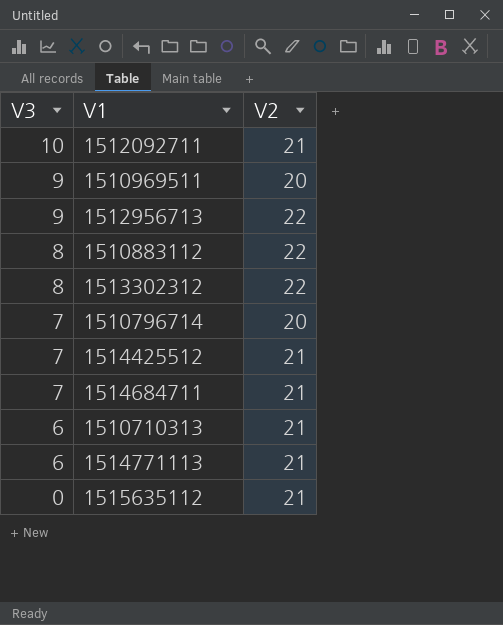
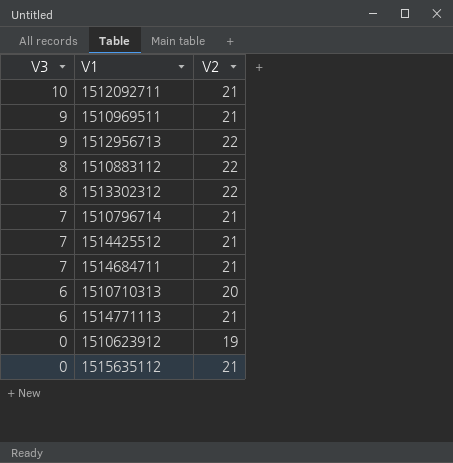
1510969511 | V2: 20 -> 21
1510796714 | V2: 20 -> 21
1510710313 | V2: 21 -> 20
row 1510623912: none -> 0 | 19

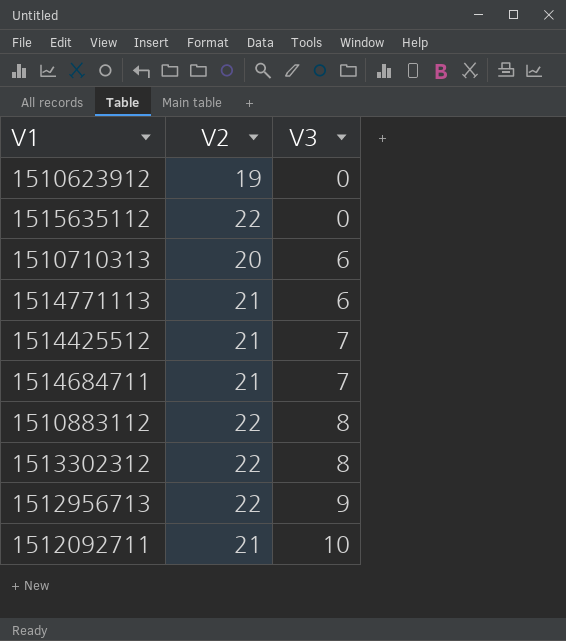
row order: V3 descending -> V3 ascending
column V3 | position: 1 -> 3
row 1510969511: 9 | 21 -> none
row 1510796714: 7 | 21 -> none
1515635112 | V2: 21 -> 22

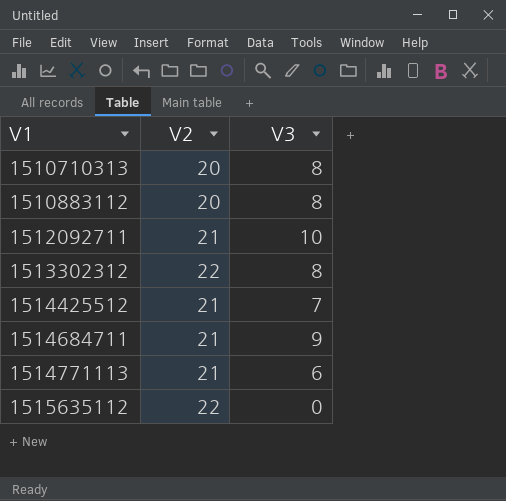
row order: V3 ascending -> V1 ascending
row 1510623912: 19 | 0 -> none
row 1512956713: 22 | 9 -> none
1510710313 | V3: 6 -> 8
1510883112 | V2: 22 -> 20
1514684711 | V3: 7 -> 9

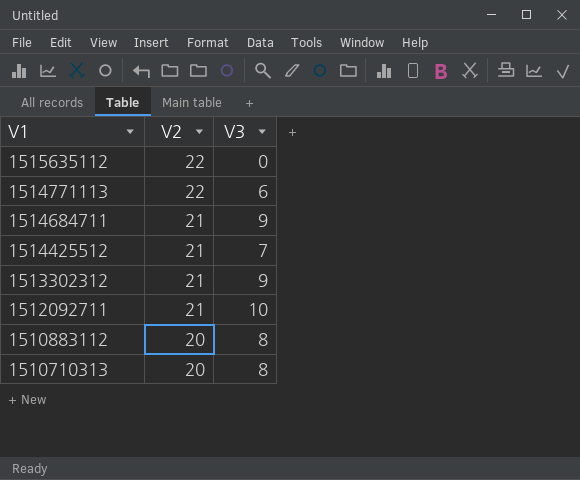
row order: V1 ascending -> V1 descending
1514771113 | V2: 21 -> 22
1513302312 | V2: 22 -> 21
1513302312 | V3: 8 -> 9

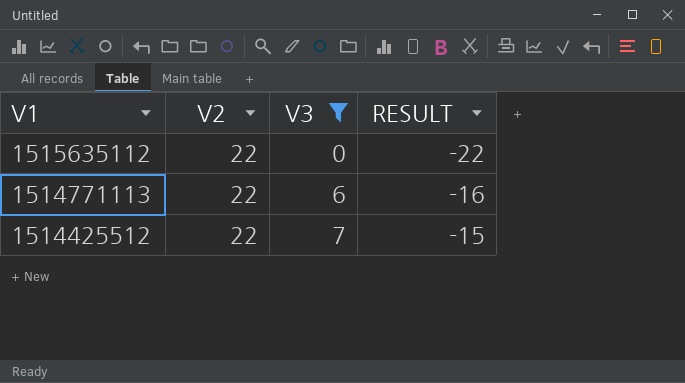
filter: none -> V3 <= 7
column RESULT | formula: none -> [V3] - [V2]
1514425512 | V2: 21 -> 22

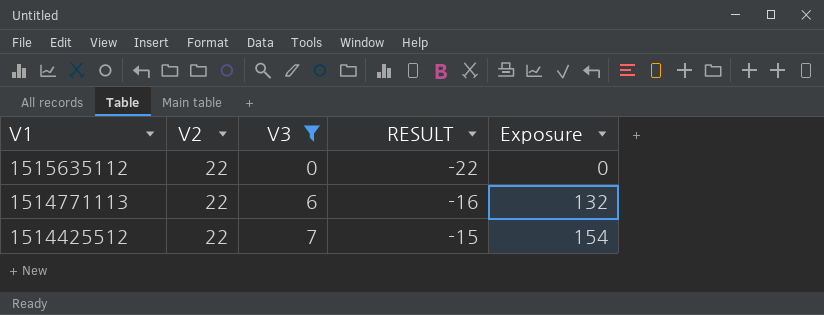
column Exposure | formula: none -> [V2] * [V3]

